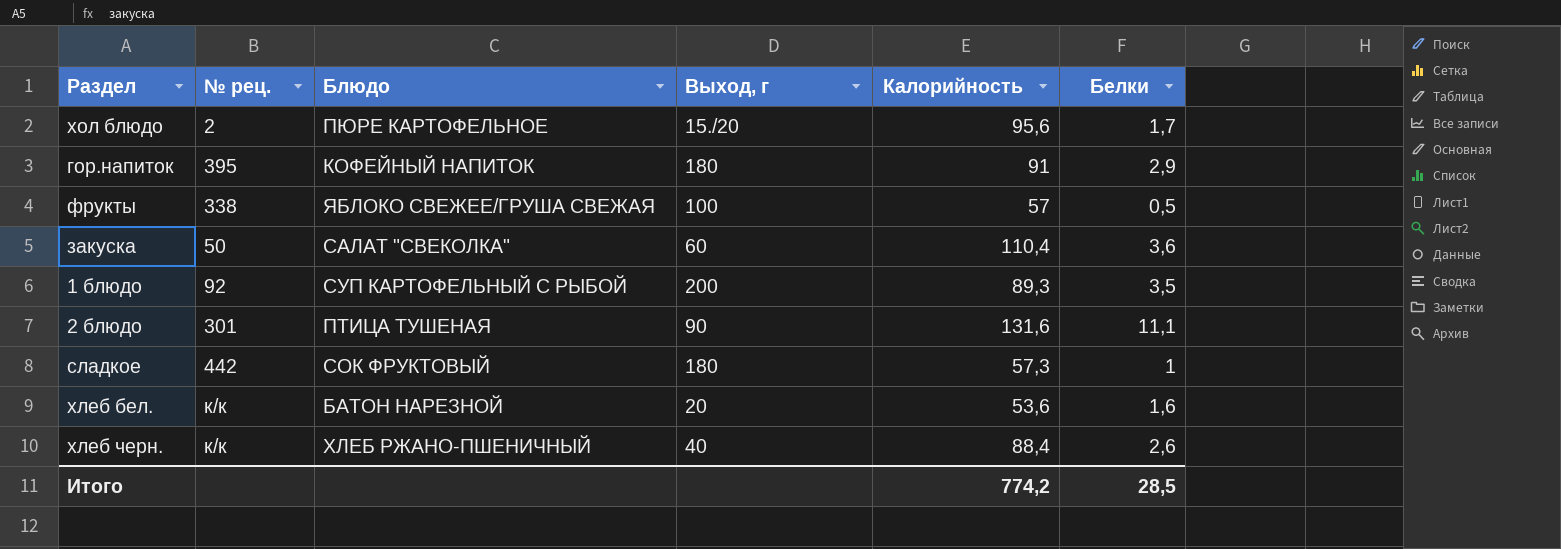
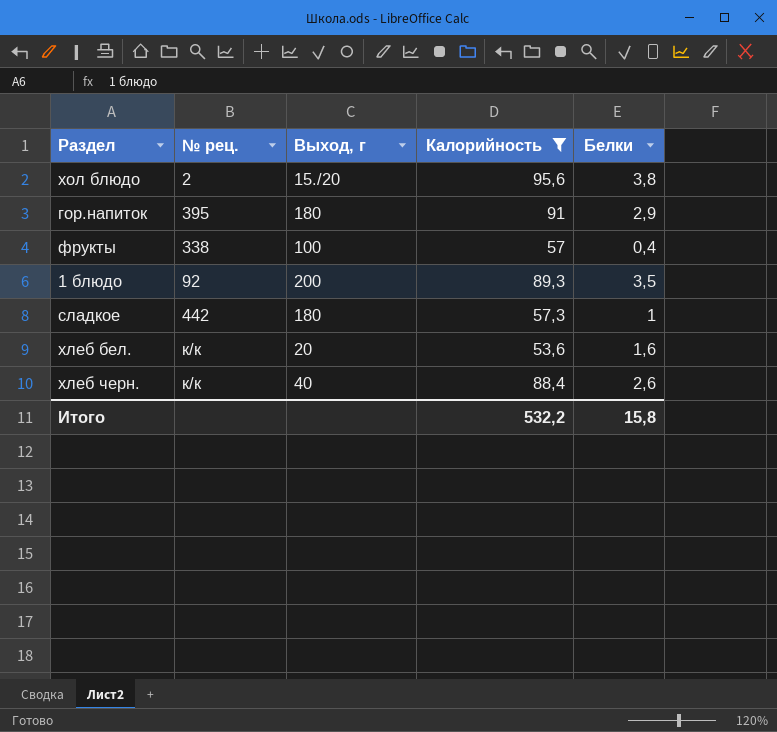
filter: none -> Калорийность <= 95,6
column Блюдо | position: 3 -> none
хол блюдо | Белки: 1,7 -> 3,8
фрукты | Белки: 0,5 -> 0,4
Итого | Калорийность: 774,2 -> 532,2
Итого | Белки: 28,5 -> 15,8

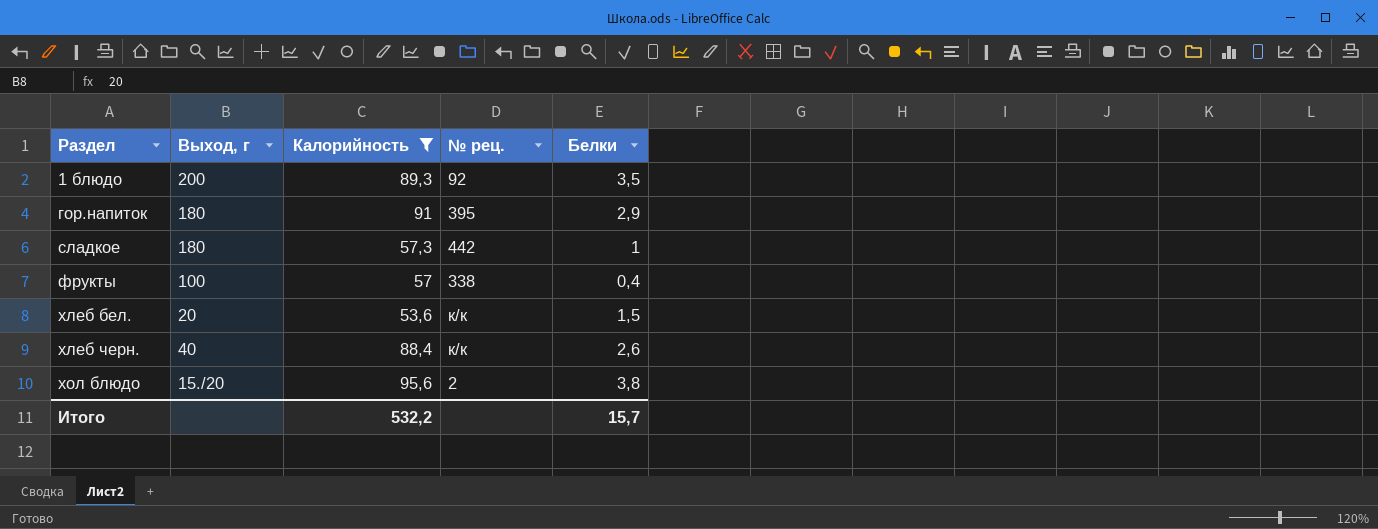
row order: none -> Раздел ascending
column № рец. | position: 2 -> 4
хлеб бел. | Белки: 1,6 -> 1,5
Итого | Белки: 15,8 -> 15,7

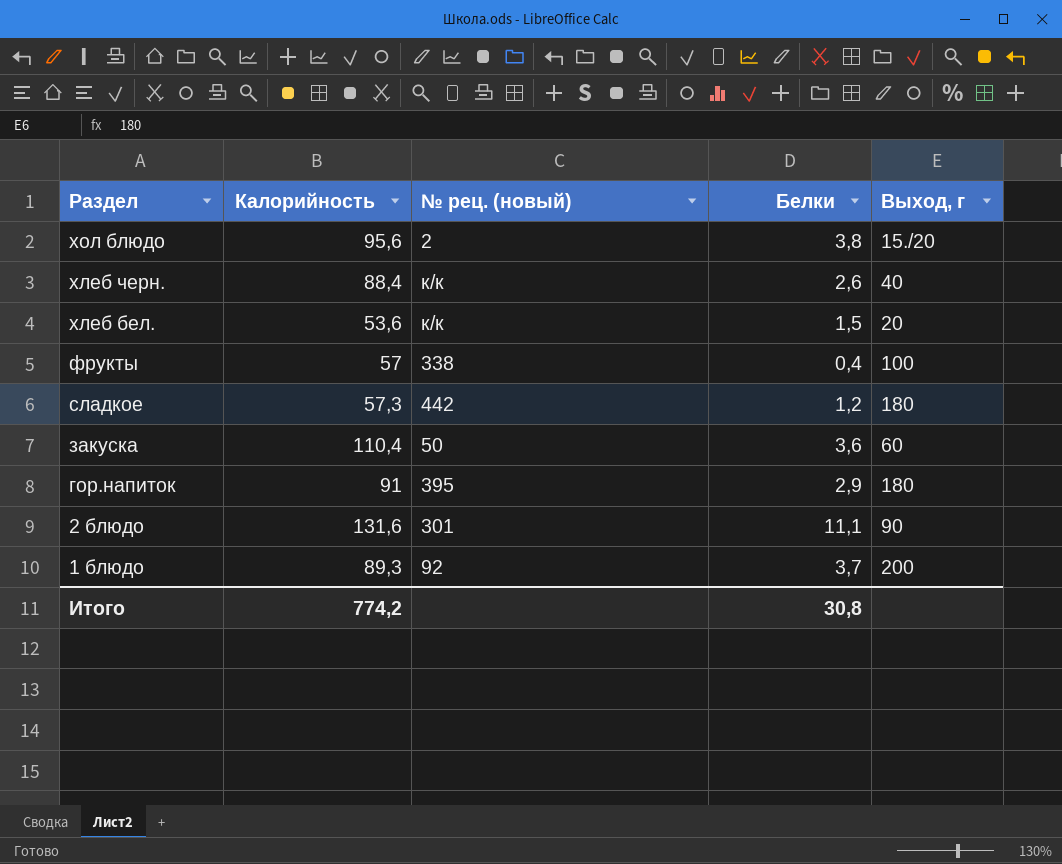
filter: Калорийность <= 95,6 -> none
row order: Раздел ascending -> Раздел descending
column name: № рец. -> № рец. (новый)
column Выход, г | position: 2 -> 5
сладкое | Белки: 1 -> 1,2
1 блюдо | Белки: 3,5 -> 3,7
Итого | Калорийность: 532,2 -> 774,2
Итого | Белки: 15,7 -> 30,8

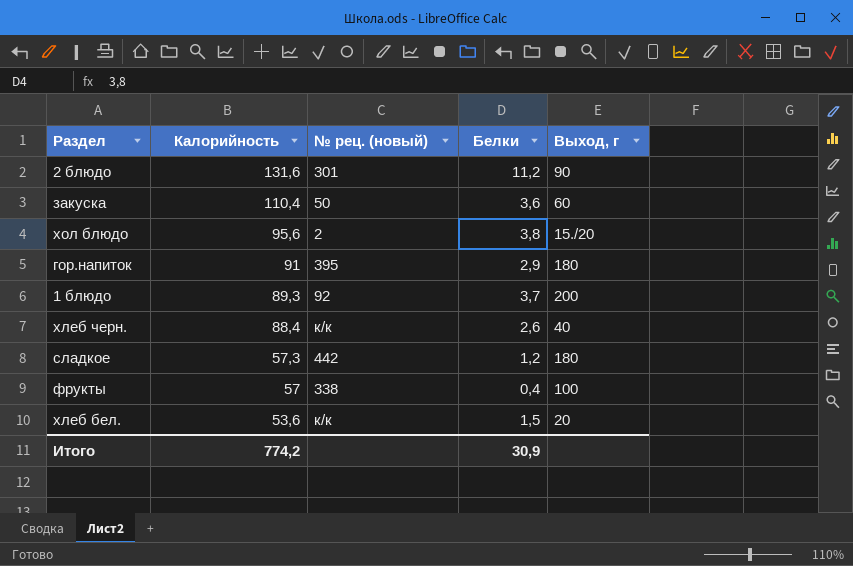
row order: Раздел descending -> Калорийность descending
2 блюдо | Белки: 11,1 -> 11,2
Итого | Белки: 30,8 -> 30,9

